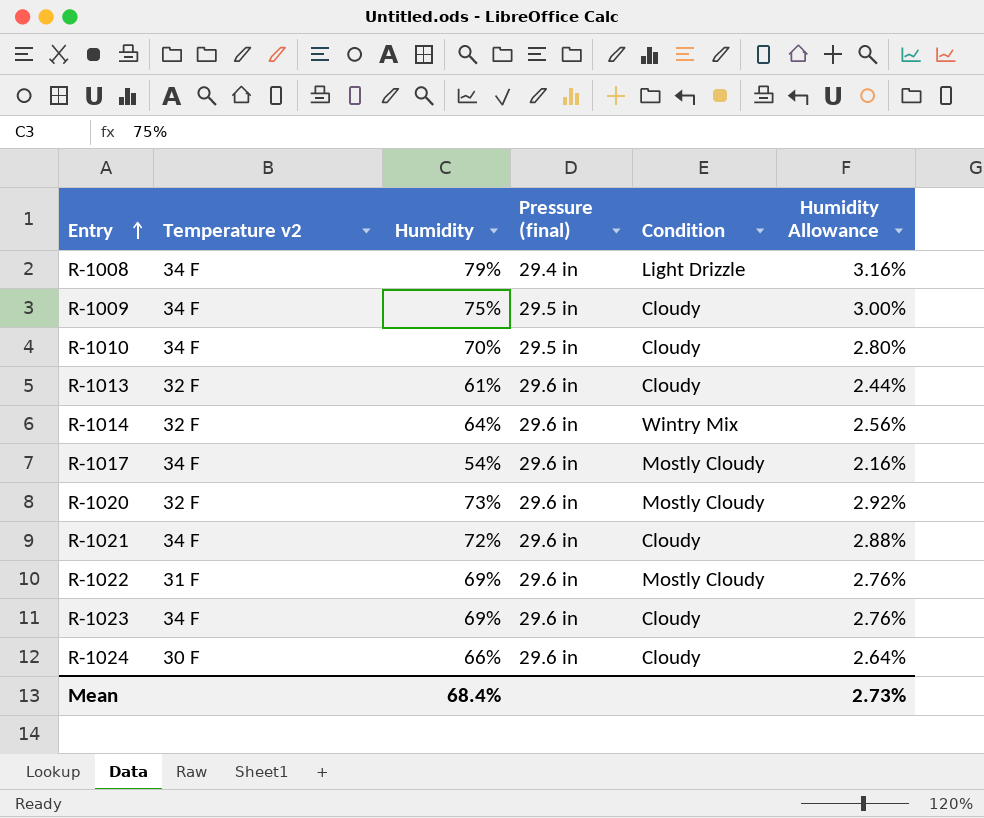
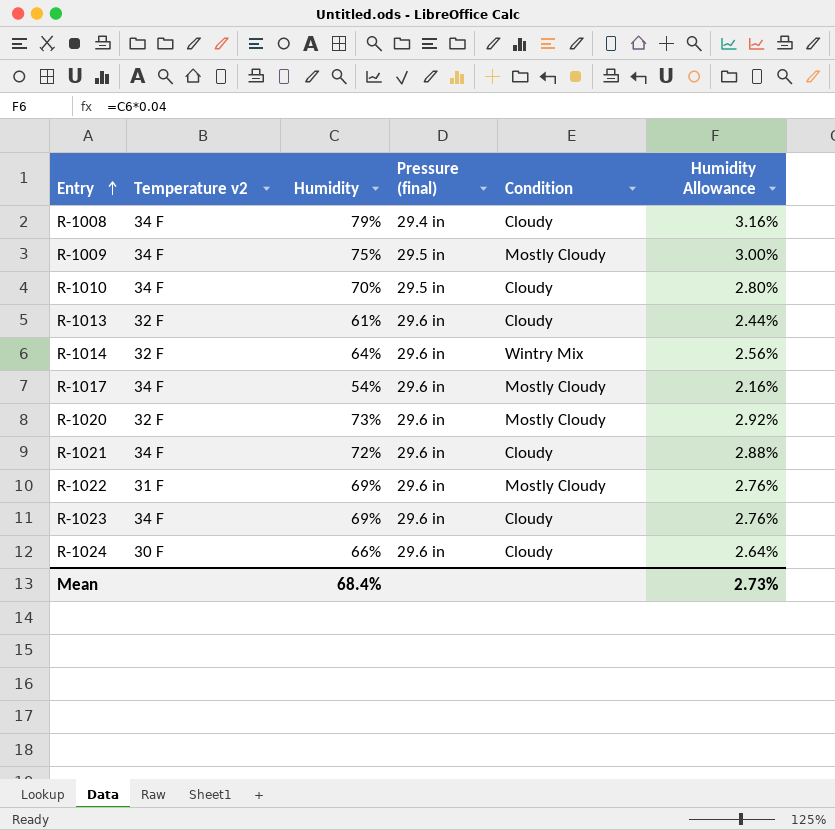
R-1008 | Condition: Light Drizzle -> Cloudy
R-1009 | Condition: Cloudy -> Mostly Cloudy

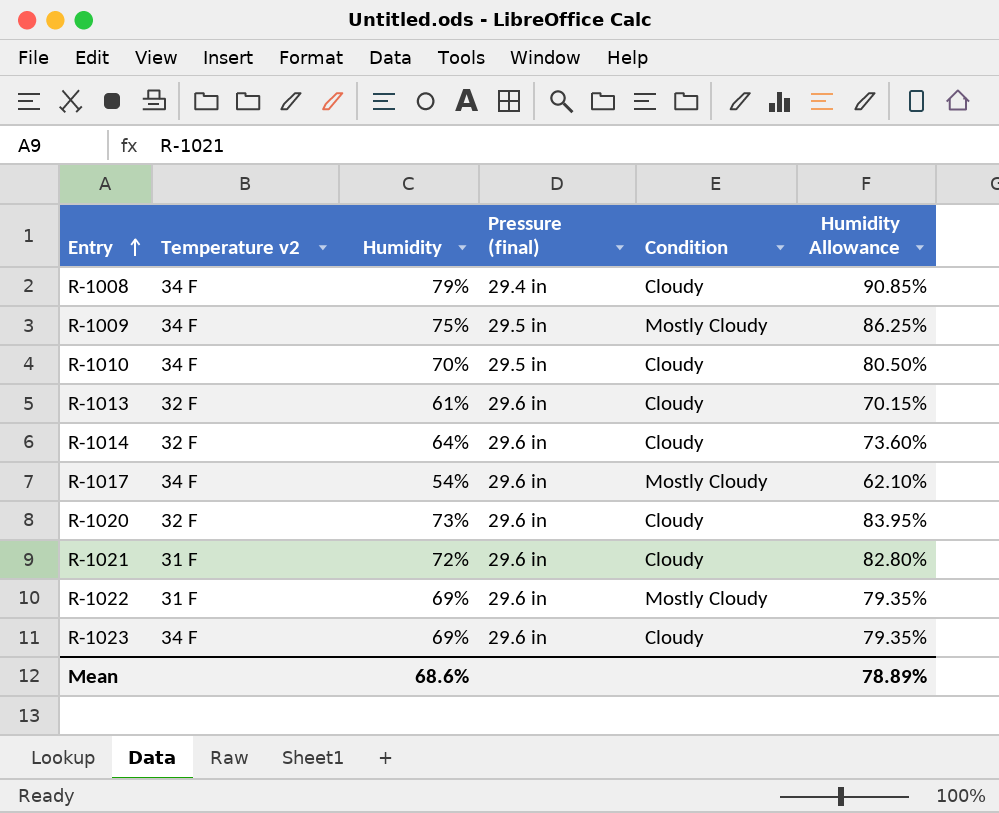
column Humidity Allowance | formula: [Humidity] * 0.04 -> [Humidity] * 1.15
row R-1024: 30 F | 66% | 29.6 in | Cloudy | 2.64% -> none
R-1014 | Condition: Wintry Mix -> Cloudy
R-1020 | Condition: Mostly Cloudy -> Cloudy
R-1021 | Temperature v2: 34 F -> 31 F
Mean | Humidity: 68.4% -> 68.6%
Mean | Humidity Allowance: 2.73% -> 78.89%

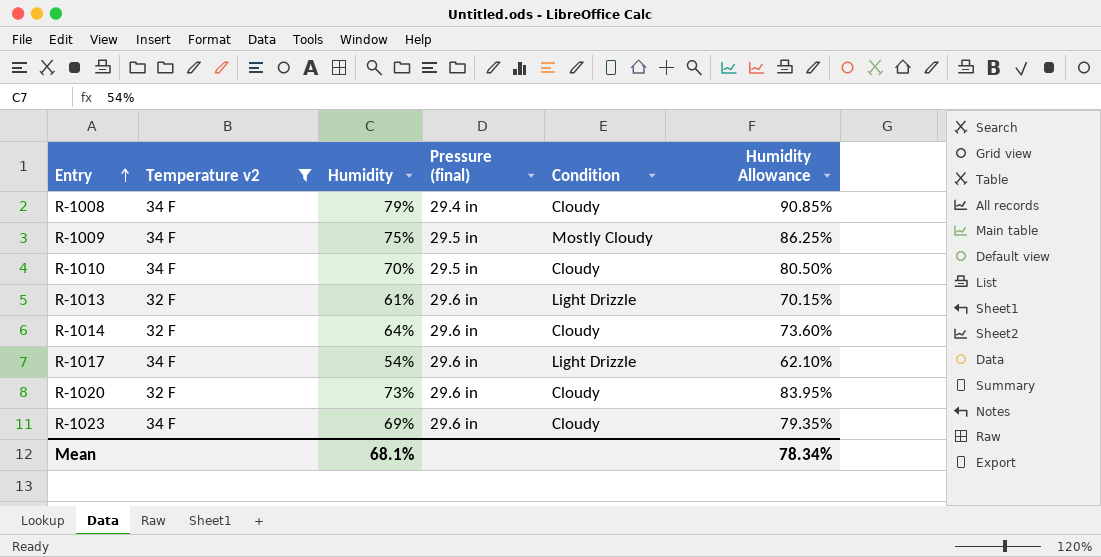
filter: none -> Temperature v2 != 31 F
R-1013 | Condition: Cloudy -> Light Drizzle
R-1017 | Condition: Mostly Cloudy -> Light Drizzle
Mean | Humidity: 68.6% -> 68.1%
Mean | Humidity Allowance: 78.89% -> 78.34%

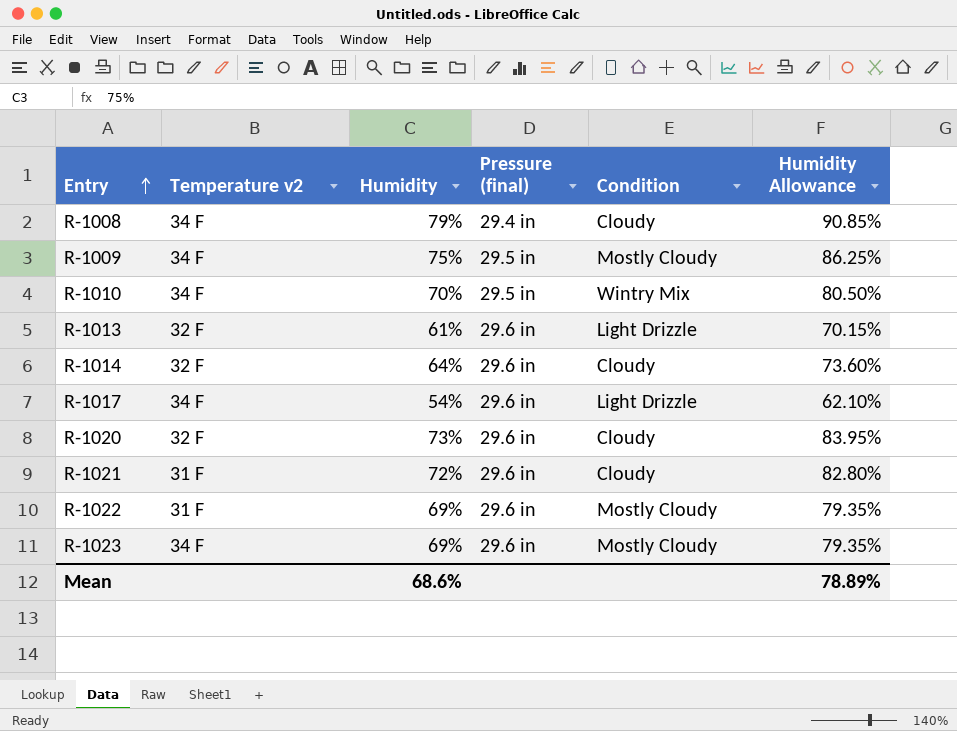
filter: Temperature v2 != 31 F -> none
R-1010 | Condition: Cloudy -> Wintry Mix
R-1023 | Condition: Cloudy -> Mostly Cloudy
Mean | Humidity: 68.1% -> 68.6%
Mean | Humidity Allowance: 78.34% -> 78.89%

